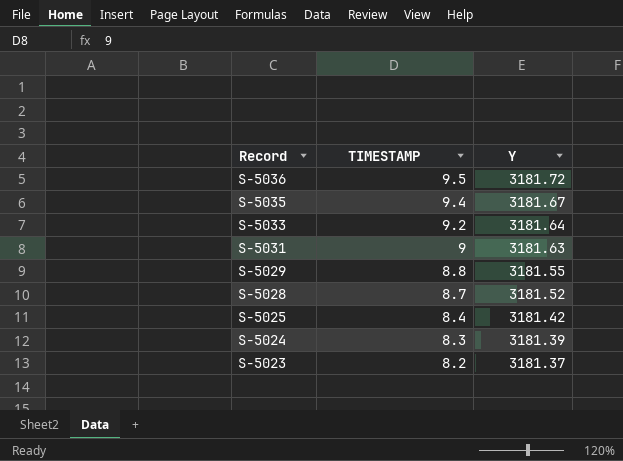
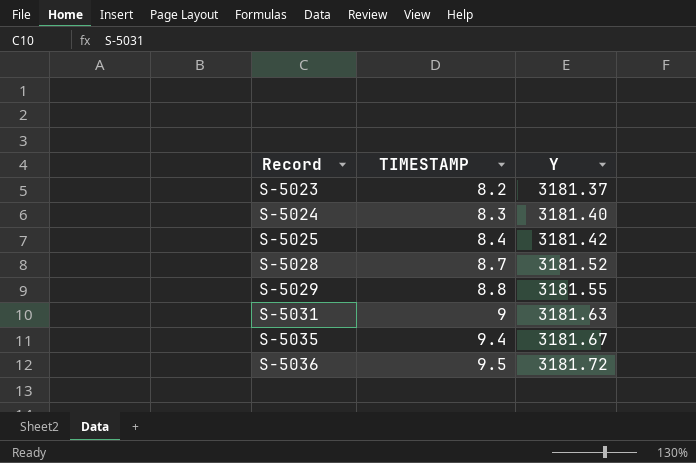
row order: Record descending -> Record ascending
row S-5033: 9.2 | 3181.64 -> none
S-5024 | Y: 3181.39 -> 3181.40

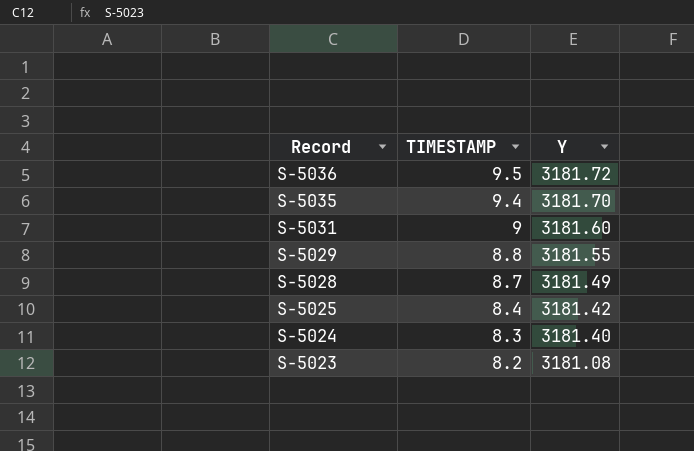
row order: Record ascending -> Record descending
S-5035 | Y: 3181.67 -> 3181.70
S-5031 | Y: 3181.63 -> 3181.60
S-5028 | Y: 3181.52 -> 3181.49
S-5023 | Y: 3181.37 -> 3181.08

